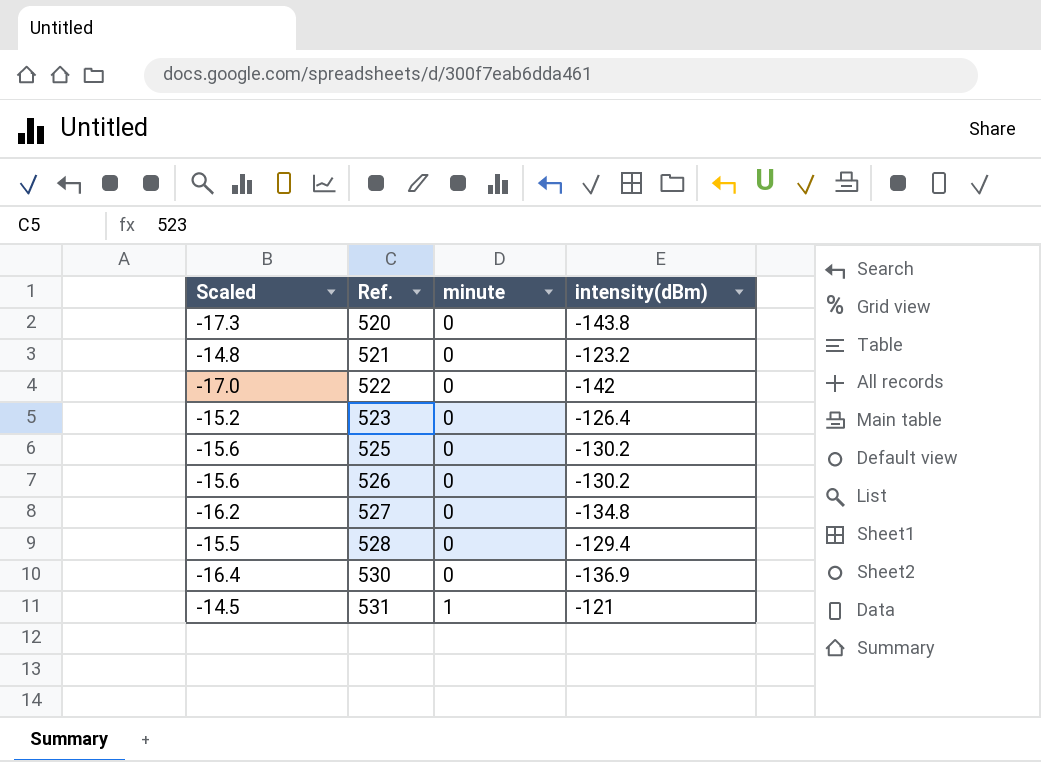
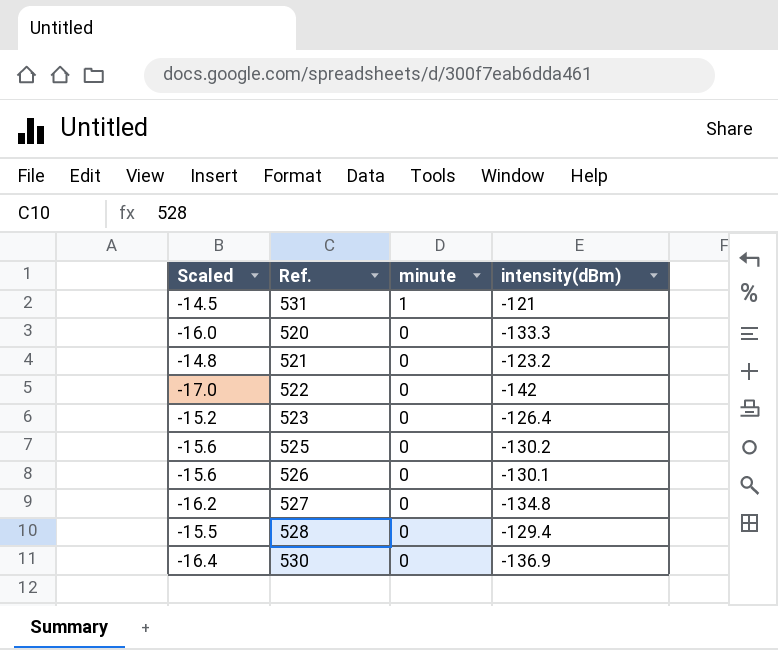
row order: Ref. ascending -> minute descending
520 | Scaled: -17.3 -> -16.0
520 | intensity(dBm): -143.8 -> -133.3
526 | intensity(dBm): -130.2 -> -130.1

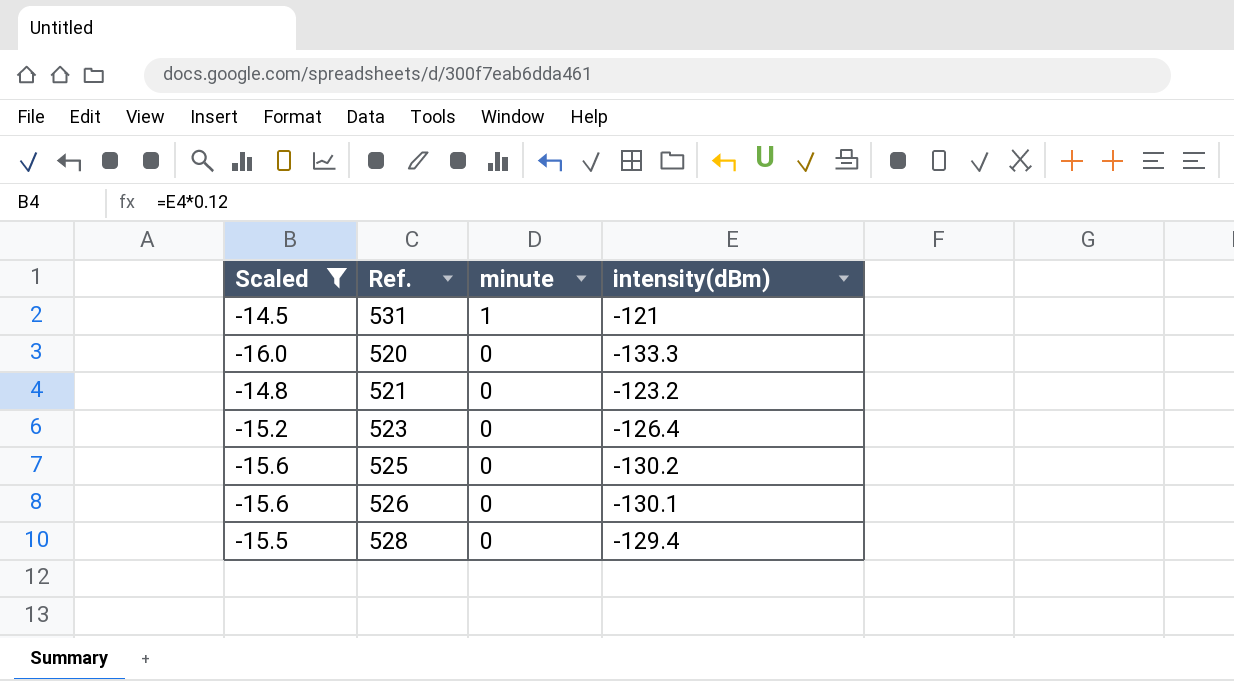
filter: none -> Scaled >= -16.0

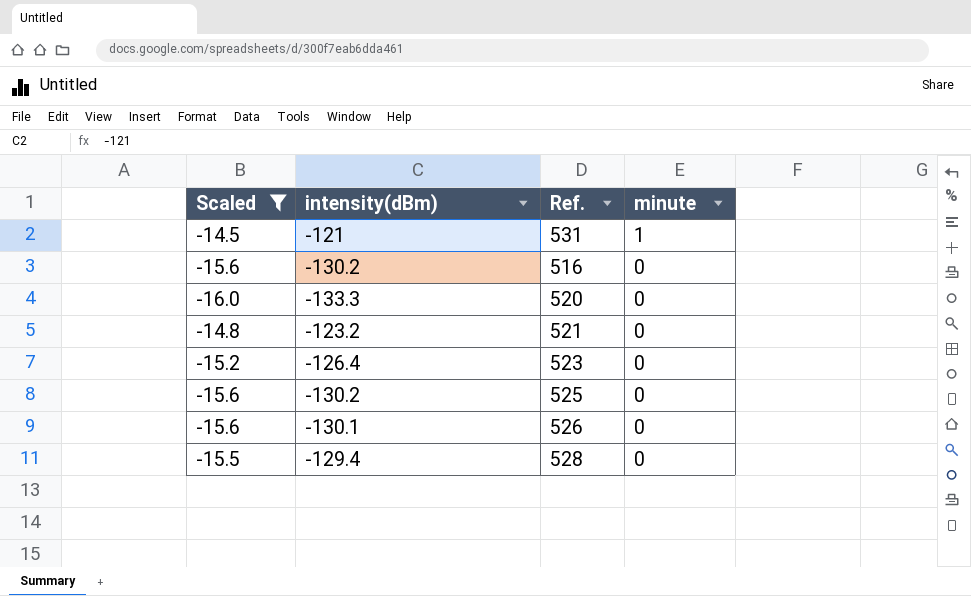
column intensity(dBm) | position: 4 -> 2
row 516: none -> -15.6 | -130.2 | 0

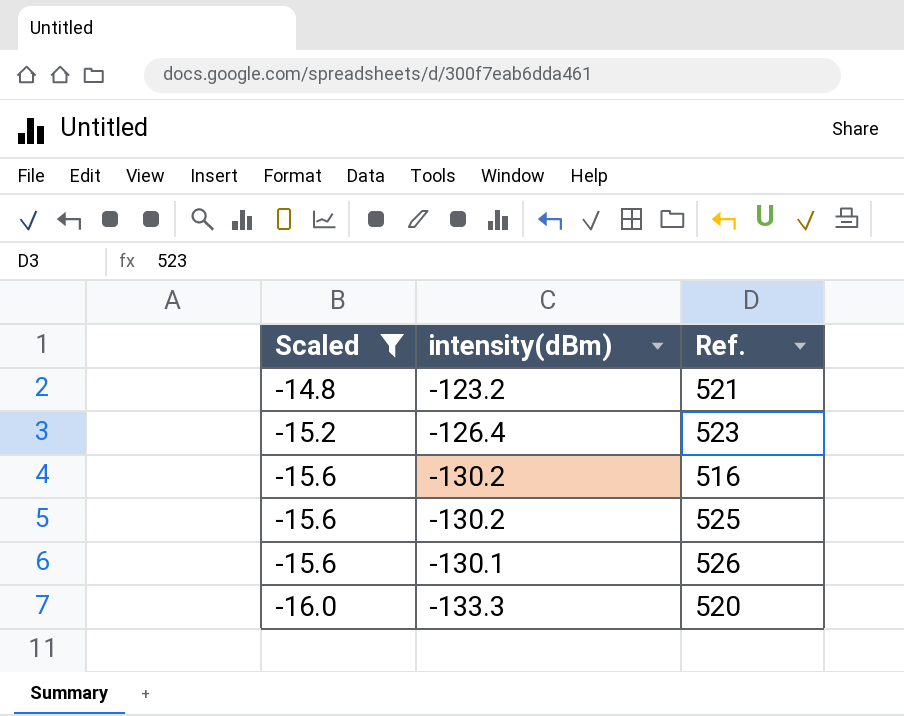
row order: minute descending -> Scaled descending
column minute | position: 4 -> none
row 531: -14.5 | -121 | 1 -> none
row 528: -15.5 | -129.4 | 0 -> none

